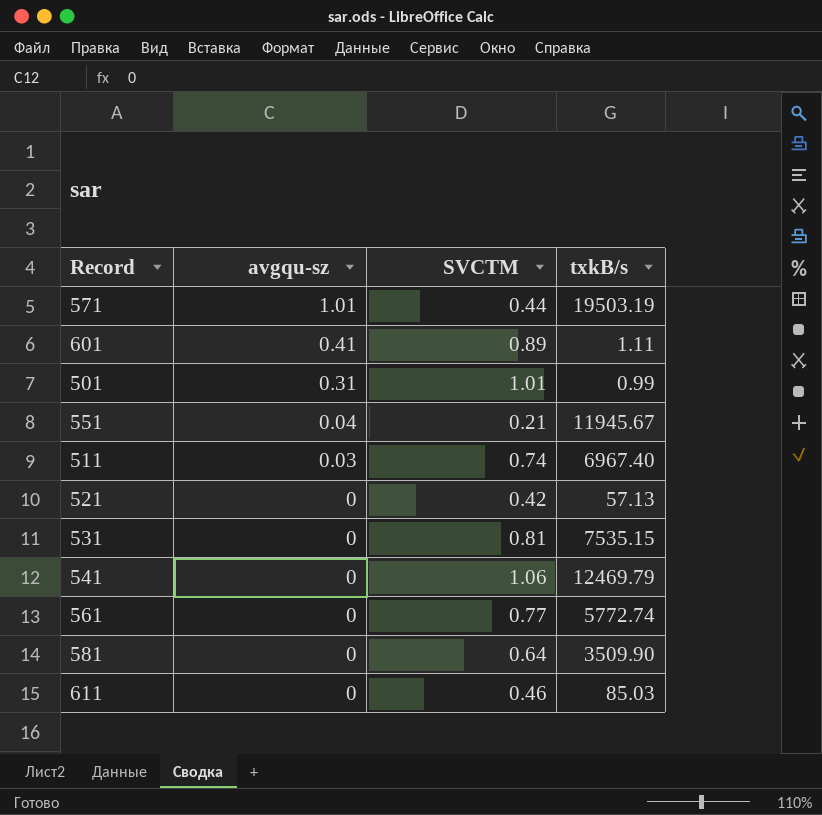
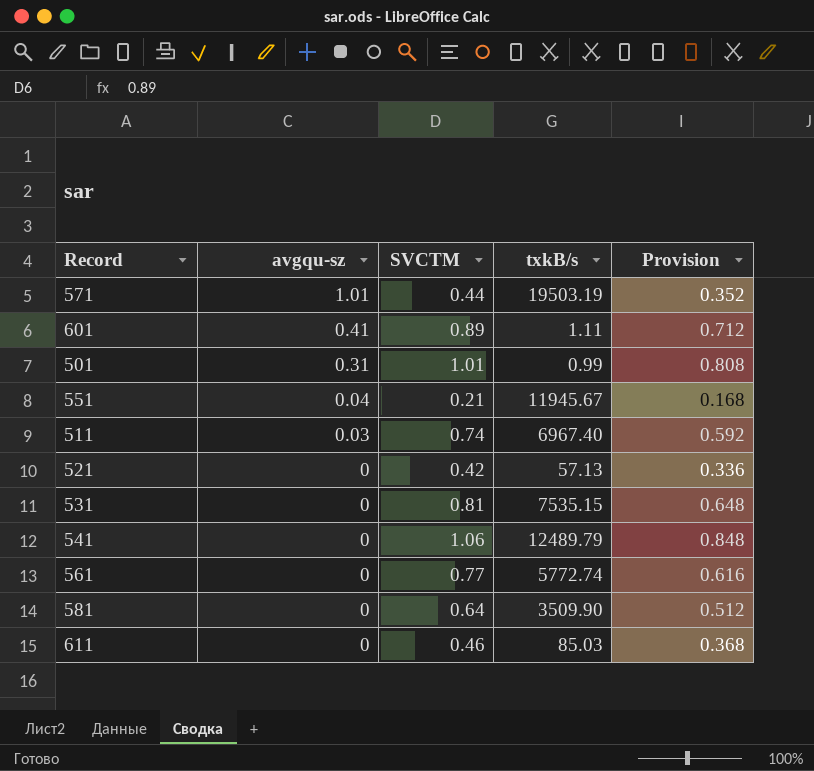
column Provision | formula: none -> [SVCTM] * 0.8
541 | txkB/s: 12469.79 -> 12489.79

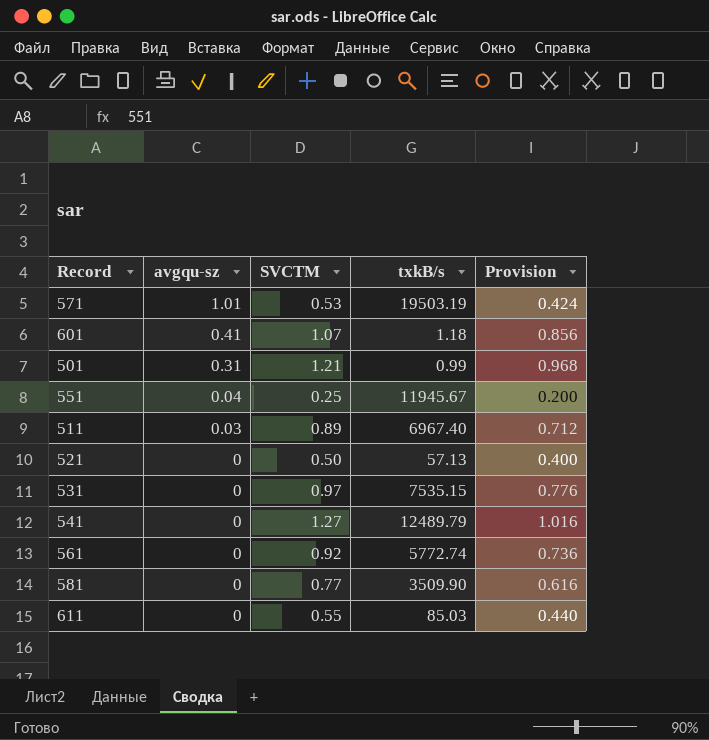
571 | SVCTM: 0.44 -> 0.53
571 | Provision: 0.352 -> 0.424
601 | SVCTM: 0.89 -> 1.07
601 | txkB/s: 1.11 -> 1.18
601 | Provision: 0.712 -> 0.856
501 | SVCTM: 1.01 -> 1.21
501 | Provision: 0.808 -> 0.968
551 | SVCTM: 0.21 -> 0.25
551 | Provision: 0.168 -> 0.200
511 | SVCTM: 0.74 -> 0.89
511 | Provision: 0.592 -> 0.712
521 | SVCTM: 0.42 -> 0.50
521 | Provision: 0.336 -> 0.400
531 | SVCTM: 0.81 -> 0.97
531 | Provision: 0.648 -> 0.776
541 | SVCTM: 1.06 -> 1.27
541 | Provision: 0.848 -> 1.016
561 | SVCTM: 0.77 -> 0.92
561 | Provision: 0.616 -> 0.736
581 | SVCTM: 0.64 -> 0.77
581 | Provision: 0.512 -> 0.616
611 | SVCTM: 0.46 -> 0.55
611 | Provision: 0.368 -> 0.440

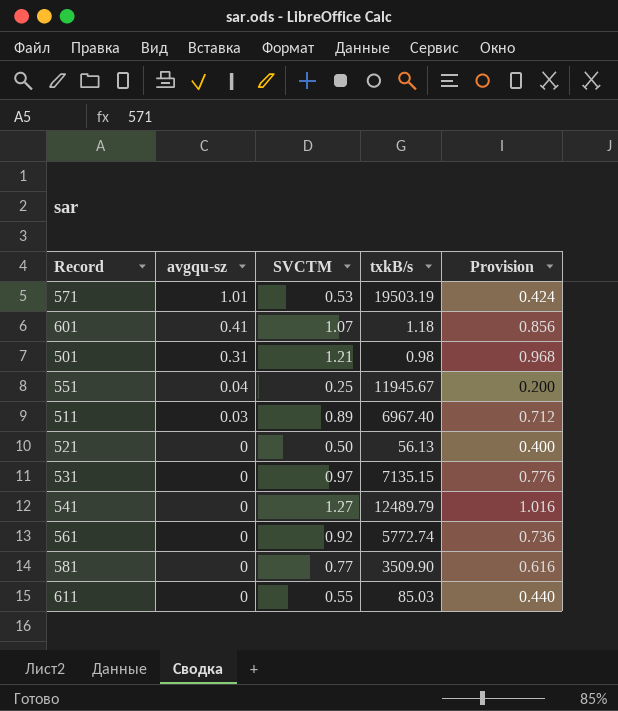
501 | txkB/s: 0.99 -> 0.98
521 | txkB/s: 57.13 -> 56.13
531 | txkB/s: 7535.15 -> 7135.15

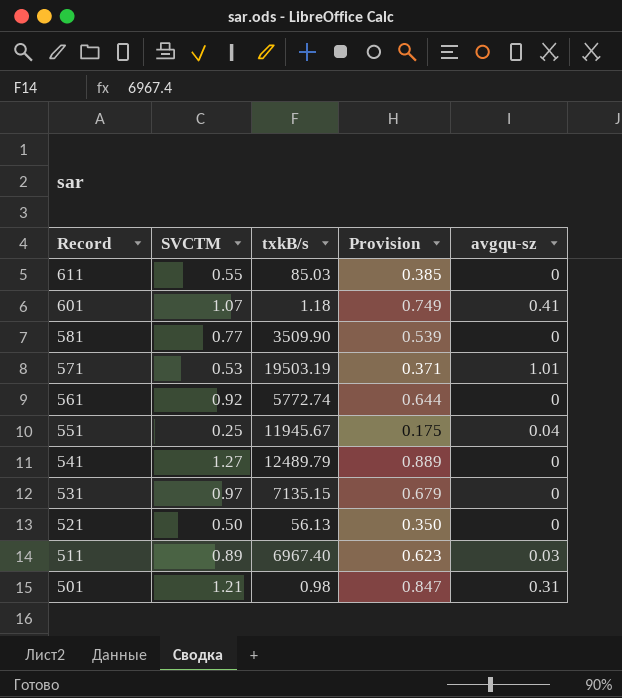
row order: avgqu-sz descending -> Record descending
column Provision | formula: [SVCTM] * 0.8 -> [SVCTM] * 0.7
column avgqu-sz | position: 2 -> 5

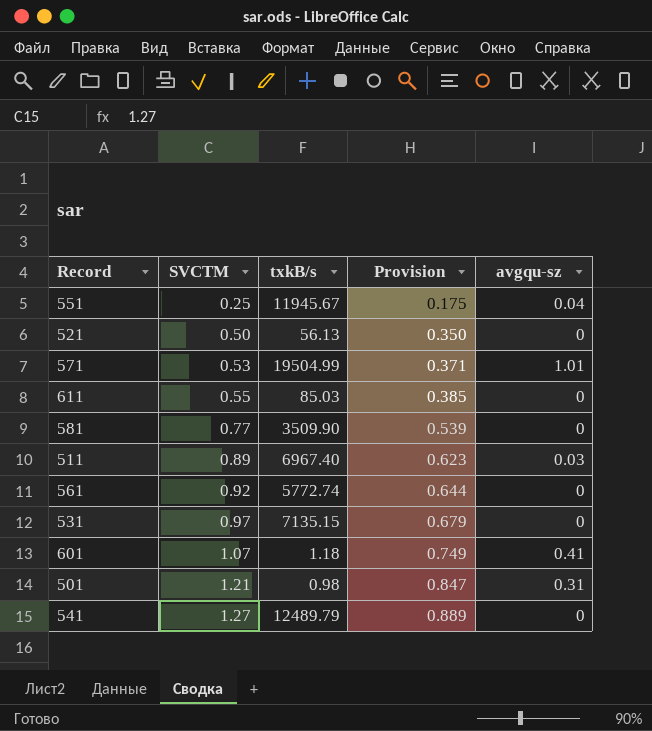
row order: Record descending -> SVCTM ascending
571 | txkB/s: 19503.19 -> 19504.99

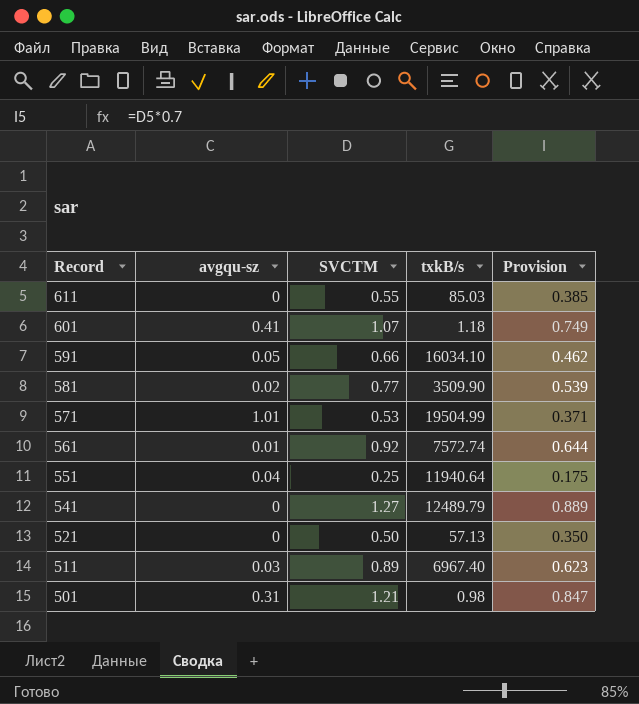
row order: SVCTM ascending -> Record descending
column avgqu-sz | position: 5 -> 2
row 531: 0.97 | 7135.15 | 0.679 | 0 -> none
row 591: none -> 0.05 | 0.66 | 16034.10 | 0.462
581 | avgqu-sz: 0 -> 0.02
561 | avgqu-sz: 0 -> 0.01
561 | txkB/s: 5772.74 -> 7572.74
551 | txkB/s: 11945.67 -> 11940.64
521 | txkB/s: 56.13 -> 57.13

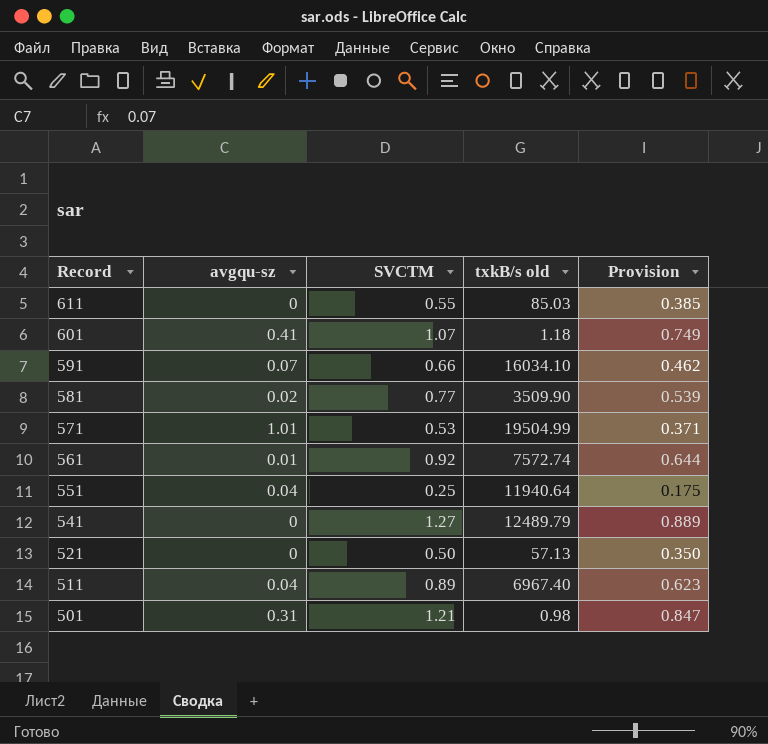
column name: txkB/s -> txkB/s old
591 | avgqu-sz: 0.05 -> 0.07
511 | avgqu-sz: 0.03 -> 0.04

